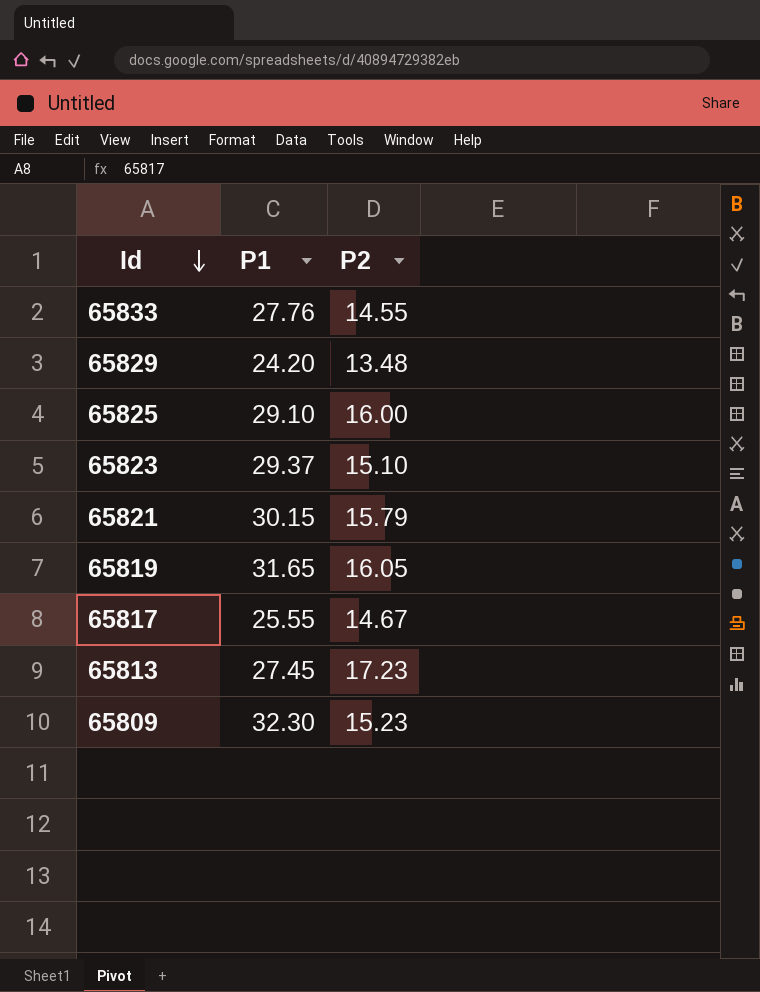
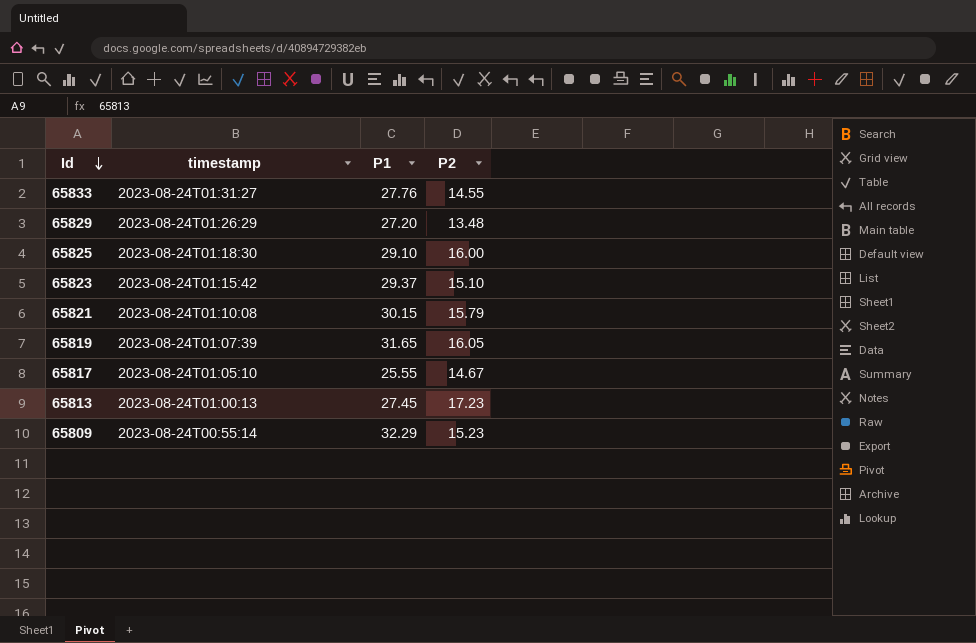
column timestamp | position: none -> 2
65829 | P1: 24.20 -> 27.20
65809 | P1: 32.30 -> 32.29

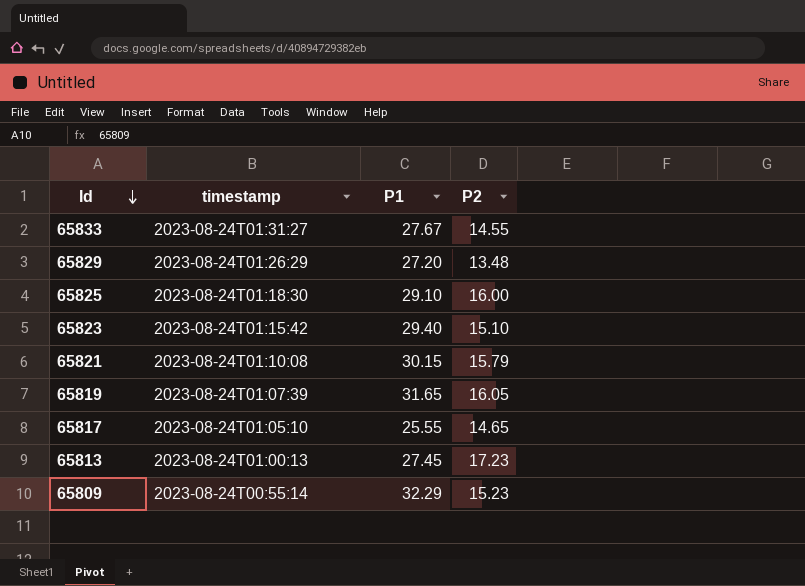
65833 | P1: 27.76 -> 27.67
65823 | P1: 29.37 -> 29.40
65817 | P2: 14.67 -> 14.65

